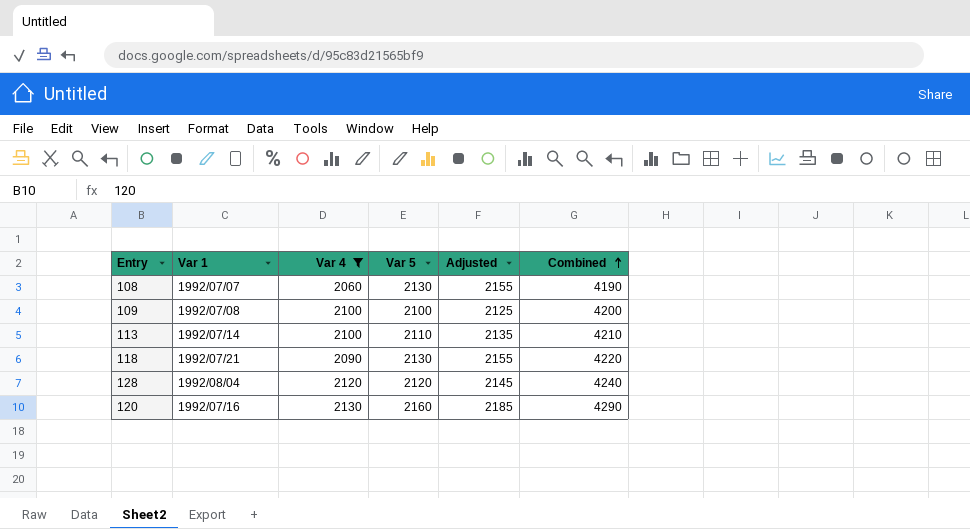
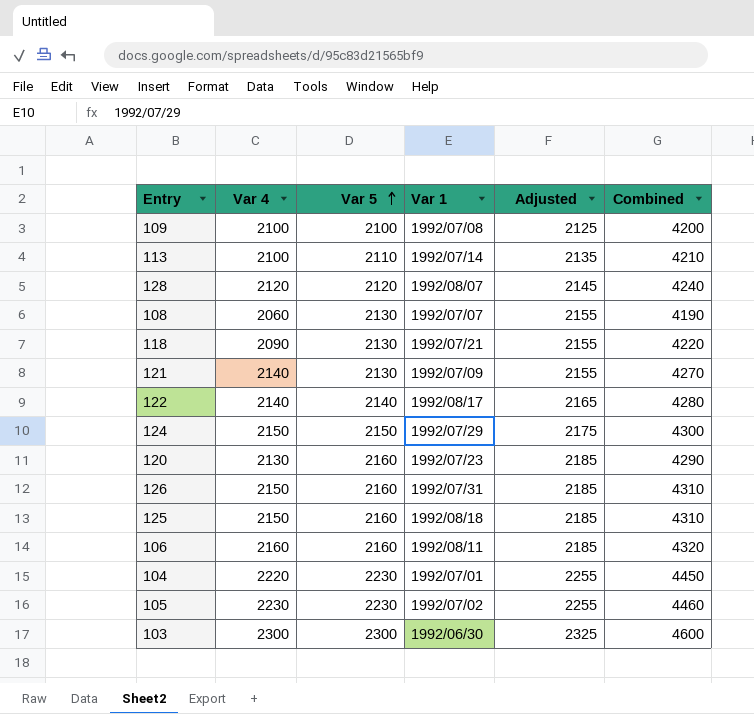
filter: Var 4 <= 2130 -> none
row order: Combined ascending -> Var 5 ascending
column Var 1 | position: 2 -> 4
128 | Var 1: 1992/08/04 -> 1992/08/07
120 | Var 1: 1992/07/16 -> 1992/07/23

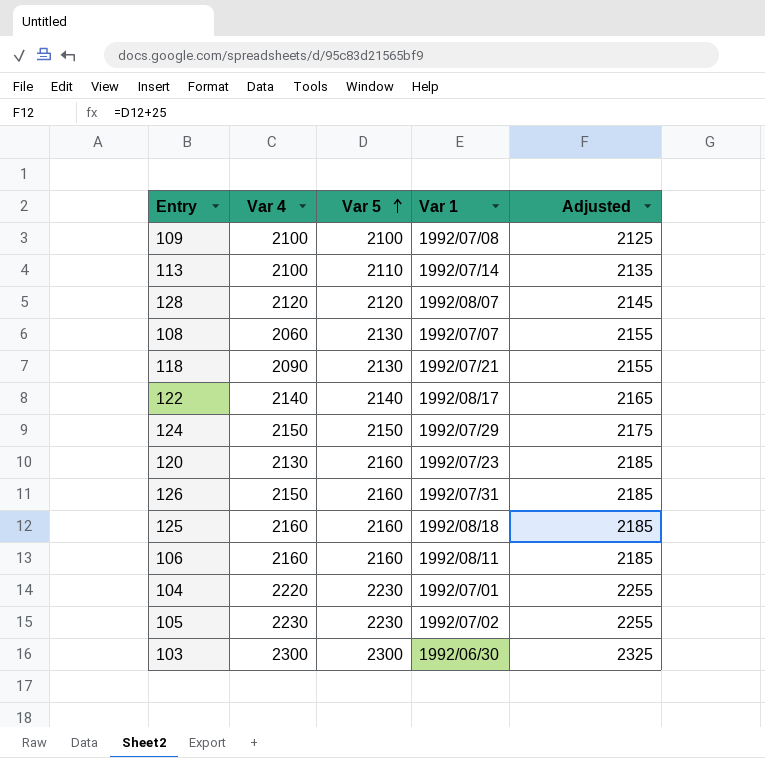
column Combined | formula: [Var 4] + [Var 5] -> none
row 121: 2140 | 2130 | 1992/07/09 | 2155 | 4270 -> none
125 | Var 4: 2150 -> 2160

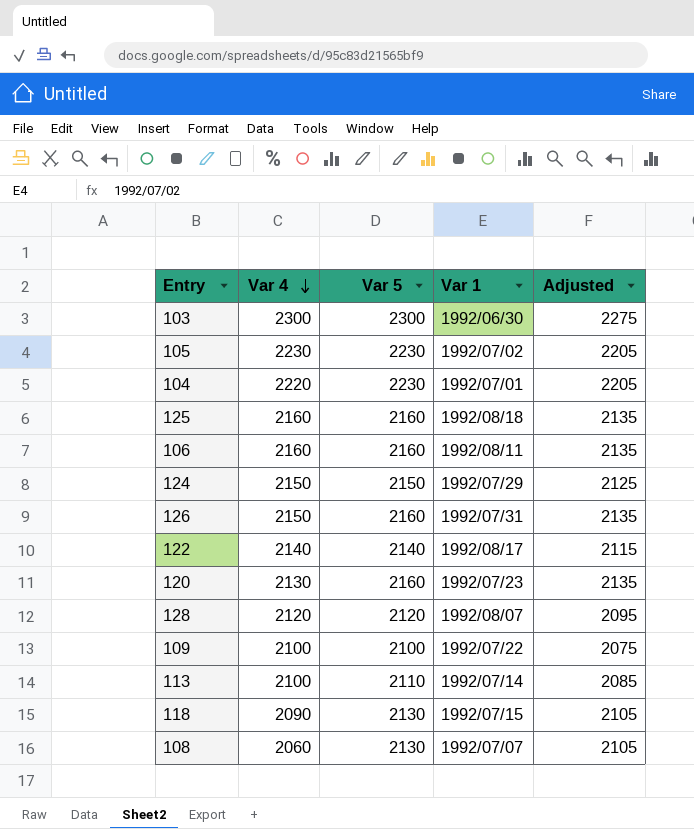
row order: Var 5 ascending -> Var 4 descending
column Adjusted | formula: [Var 5] + 25 -> [Var 5] - 25
109 | Var 1: 1992/07/08 -> 1992/07/22
118 | Var 1: 1992/07/21 -> 1992/07/15

